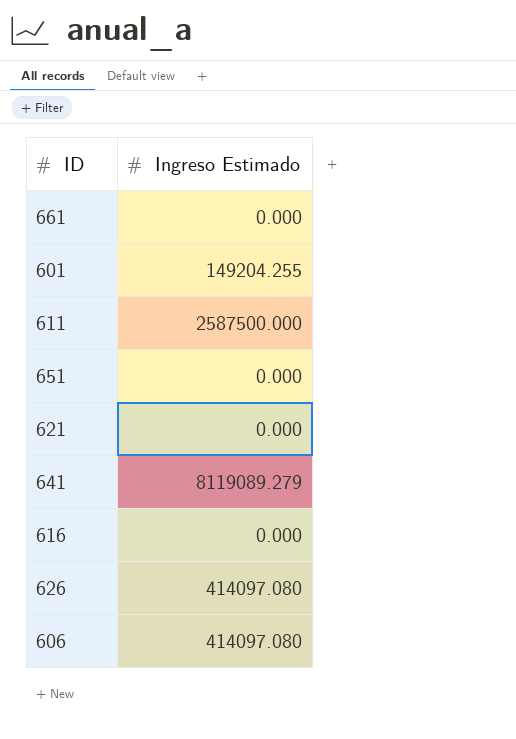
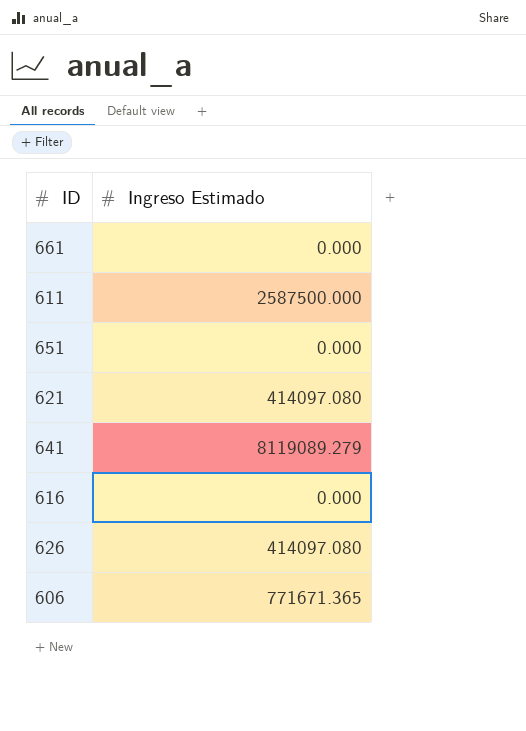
row 601: 149204.255 -> none
621 | Ingreso Estimado: 0.000 -> 414097.080
606 | Ingreso Estimado: 414097.080 -> 771671.365

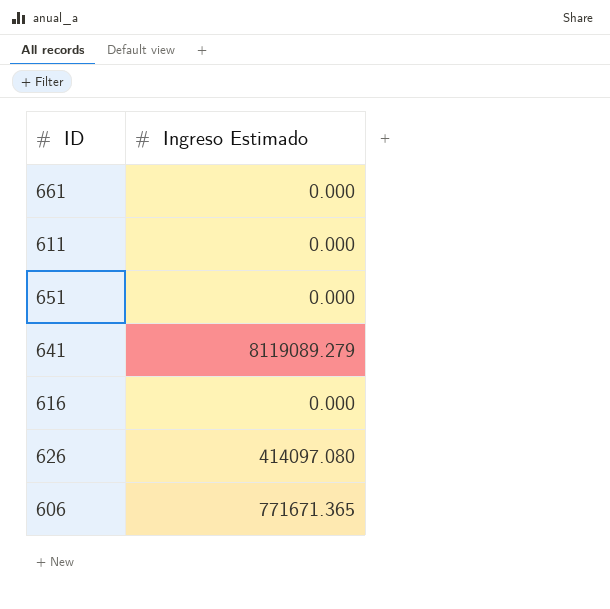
row 621: 414097.080 -> none
611 | Ingreso Estimado: 2587500.000 -> 0.000

